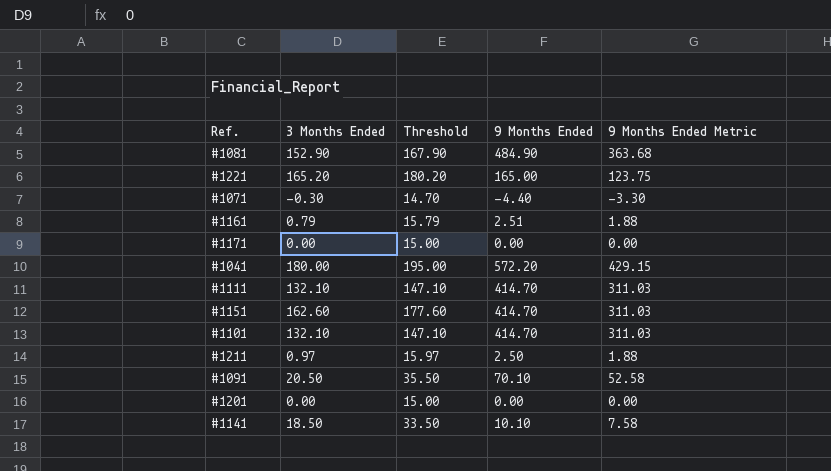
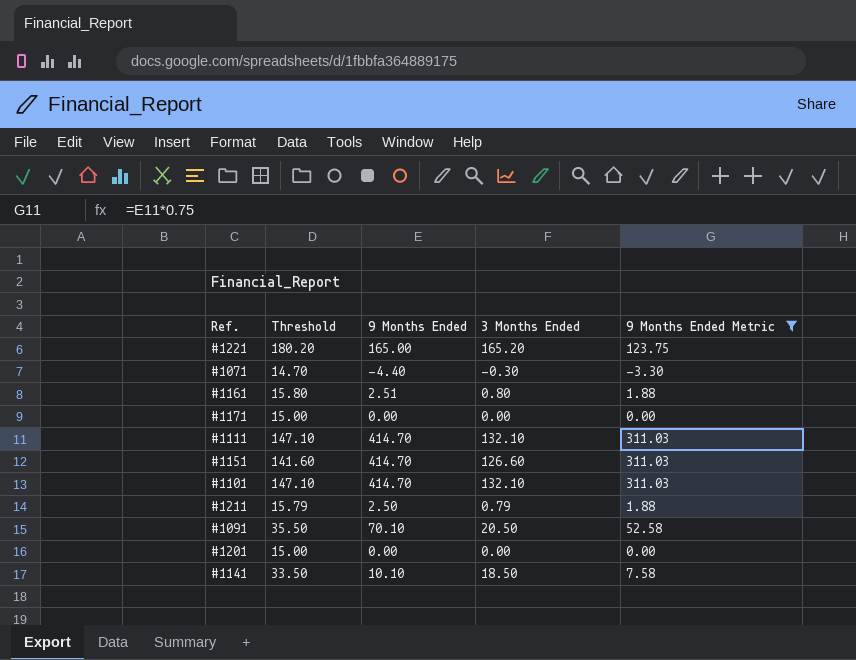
filter: none -> 9 Months Ended Metric <= 311.03
column 3 Months Ended | position: 2 -> 4
#1161 | Threshold: 15.79 -> 15.80
#1161 | 3 Months Ended: 0.79 -> 0.80
#1151 | Threshold: 177.60 -> 141.60
#1151 | 3 Months Ended: 162.60 -> 126.60
#1211 | Threshold: 15.97 -> 15.79
#1211 | 3 Months Ended: 0.97 -> 0.79

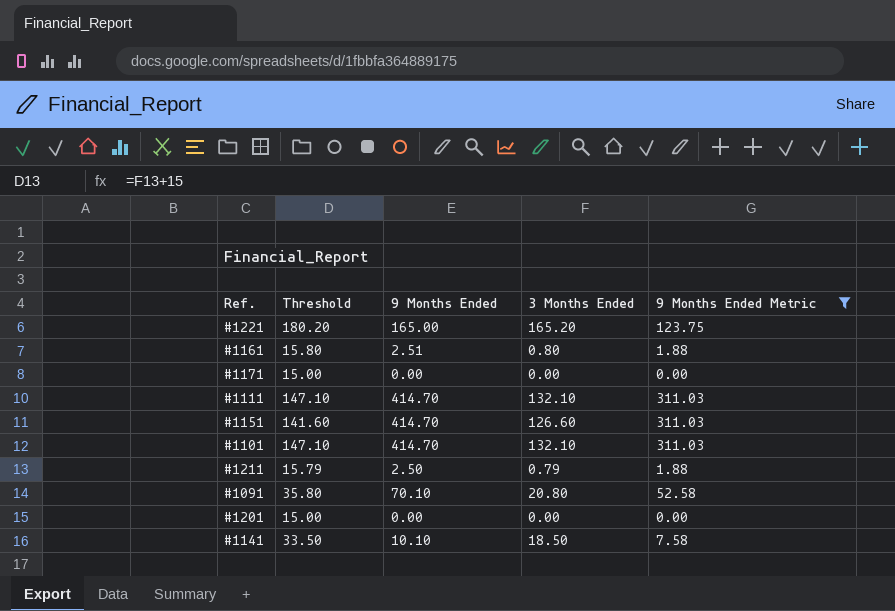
row #1071: 14.70 | -4.40 | -0.30 | -3.30 -> none
#1091 | Threshold: 35.50 -> 35.80
#1091 | 3 Months Ended: 20.50 -> 20.80

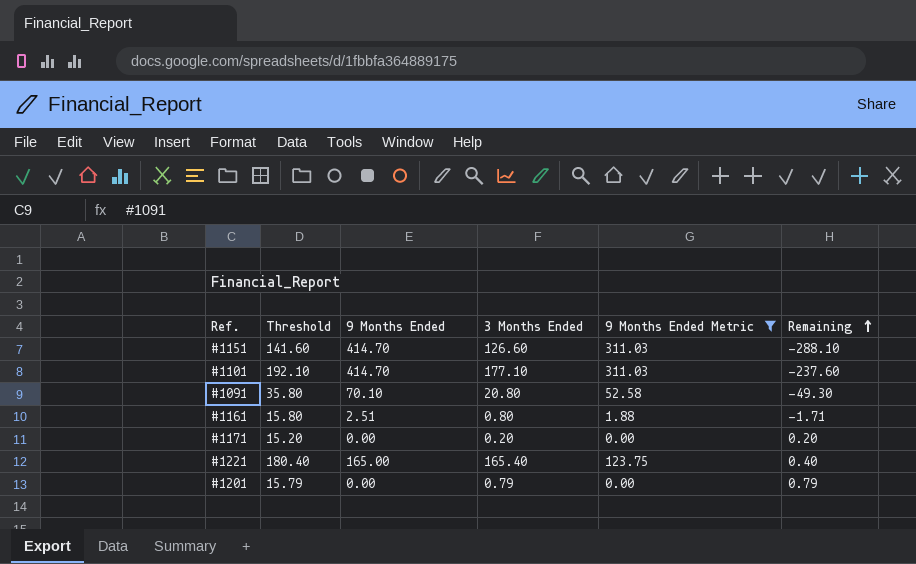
row order: none -> Remaining ascending
column Remaining | formula: none -> [3 Months Ended] - [9 Months Ended]
row #1111: 147.10 | 414.70 | 132.10 | 311.03 -> none
row #1211: 15.79 | 2.50 | 0.79 | 1.88 -> none
row #1141: 33.50 | 10.10 | 18.50 | 7.58 -> none
#1101 | Threshold: 147.10 -> 192.10
#1101 | 3 Months Ended: 132.10 -> 177.10
#1171 | Threshold: 15.00 -> 15.20
#1171 | 3 Months Ended: 0.00 -> 0.20
#1221 | Threshold: 180.20 -> 180.40
#1221 | 3 Months Ended: 165.20 -> 165.40
#1201 | Threshold: 15.00 -> 15.79
#1201 | 3 Months Ended: 0.00 -> 0.79

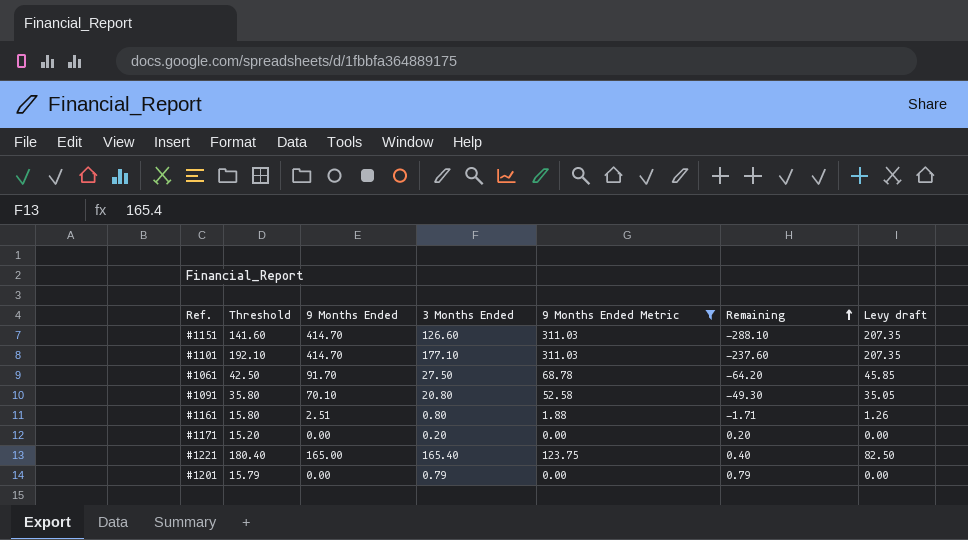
column Levy draft | formula: none -> [9 Months Ended] * 0.5
row #1061: none -> 42.50 | 91.70 | 27.50 | 68.78 | -64.20 | 45.85

